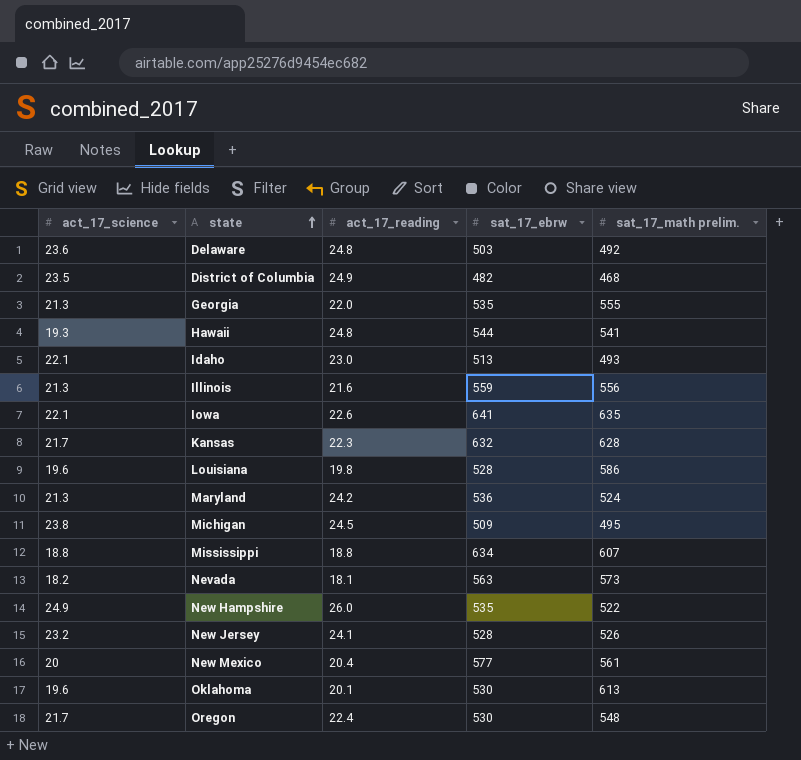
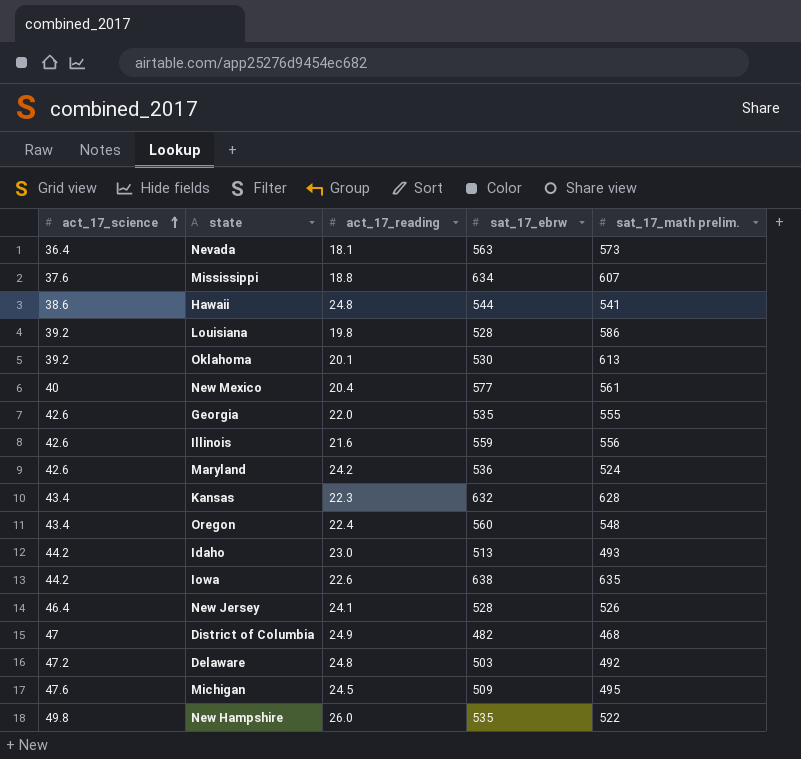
row order: state ascending -> act_17_science ascending
Nevada | act_17_science: 18.2 -> 36.4
Mississippi | act_17_science: 18.8 -> 37.6
Hawaii | act_17_science: 19.3 -> 38.6
Louisiana | act_17_science: 19.6 -> 39.2
Oklahoma | act_17_science: 19.6 -> 39.2
New Mexico | act_17_science: 20 -> 40
Georgia | act_17_science: 21.3 -> 42.6
Illinois | act_17_science: 21.3 -> 42.6
Maryland | act_17_science: 21.3 -> 42.6
Kansas | act_17_science: 21.7 -> 43.4
Oregon | act_17_science: 21.7 -> 43.4
Oregon | sat_17_ebrw: 530 -> 560
Idaho | act_17_science: 22.1 -> 44.2
Iowa | act_17_science: 22.1 -> 44.2
Iowa | sat_17_ebrw: 641 -> 638
New Jersey | act_17_science: 23.2 -> 46.4
District of Columbia | act_17_science: 23.5 -> 47
Delaware | act_17_science: 23.6 -> 47.2
Michigan | act_17_science: 23.8 -> 47.6
New Hampshire | act_17_science: 24.9 -> 49.8

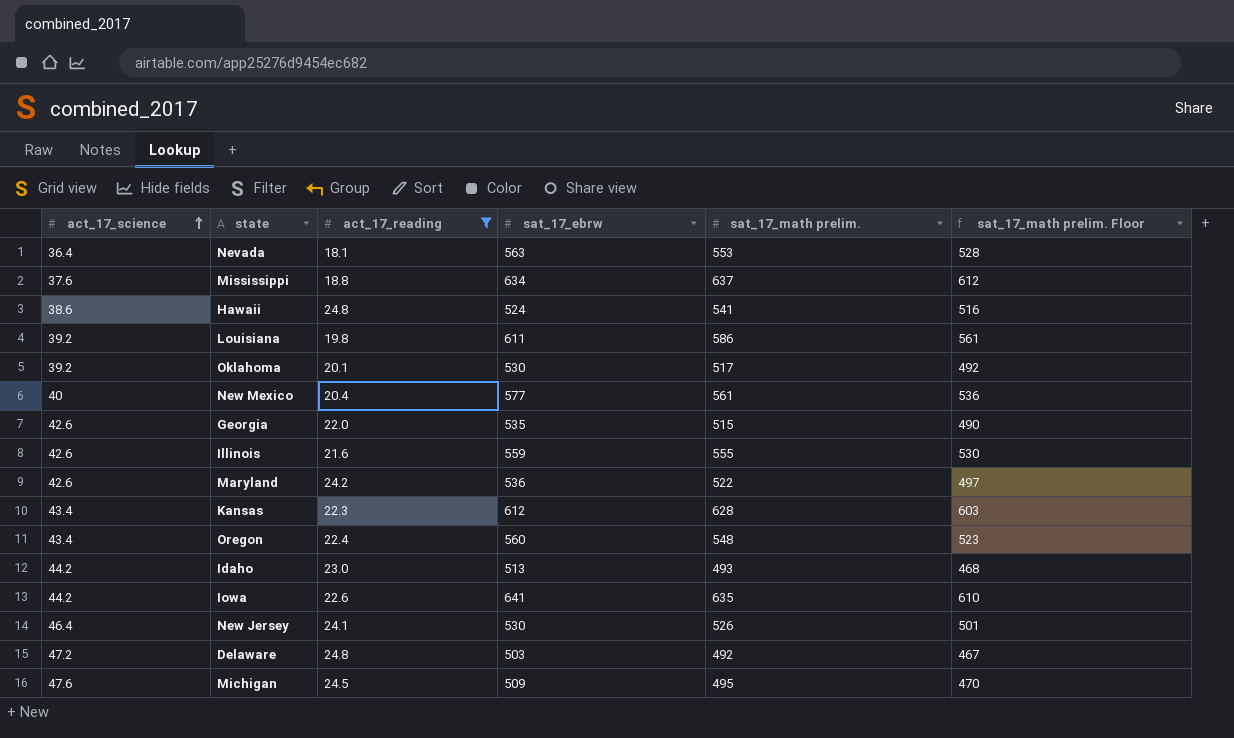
filter: none -> act_17_reading <= 24.8
column sat_17_math prelim. Floor | formula: none -> [sat_17_math prelim.] - 25
Nevada | sat_17_math prelim.: 573 -> 553
Mississippi | sat_17_math prelim.: 607 -> 637
Hawaii | sat_17_ebrw: 544 -> 524
Louisiana | sat_17_ebrw: 528 -> 611
Oklahoma | sat_17_math prelim.: 613 -> 517
Georgia | sat_17_math prelim.: 555 -> 515
Illinois | sat_17_math prelim.: 556 -> 555
Maryland | sat_17_math prelim.: 524 -> 522
Kansas | sat_17_ebrw: 632 -> 612
Iowa | sat_17_ebrw: 638 -> 641
New Jersey | sat_17_ebrw: 528 -> 530

